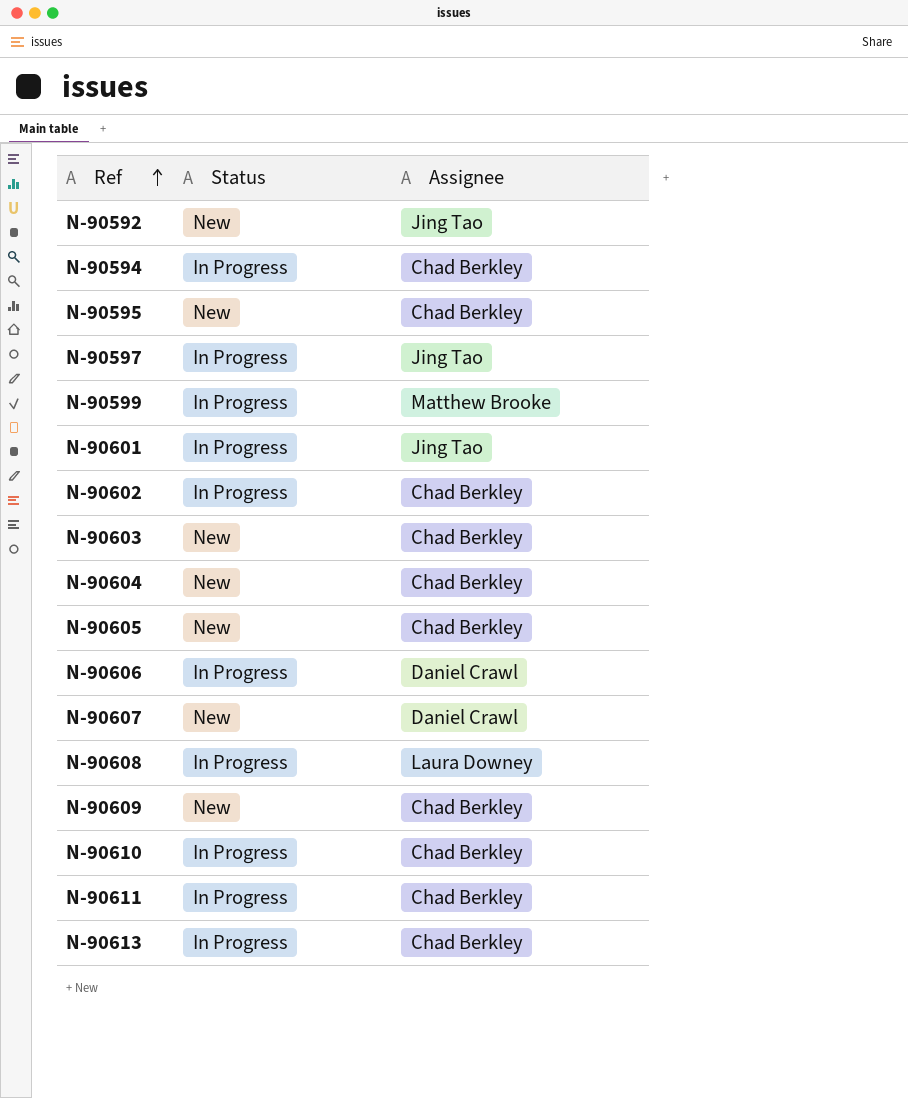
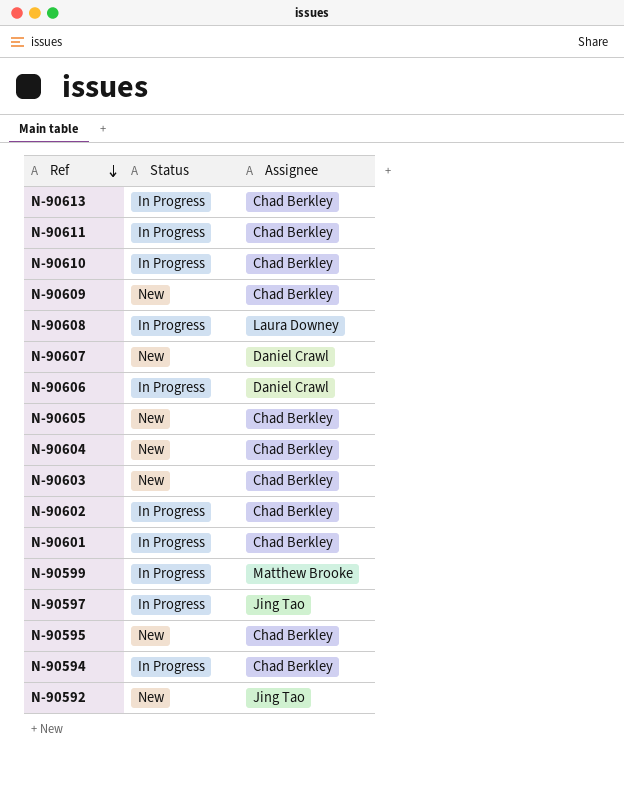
row order: Ref ascending -> Ref descending
N-90601 | Assignee: Jing Tao -> Chad Berkley

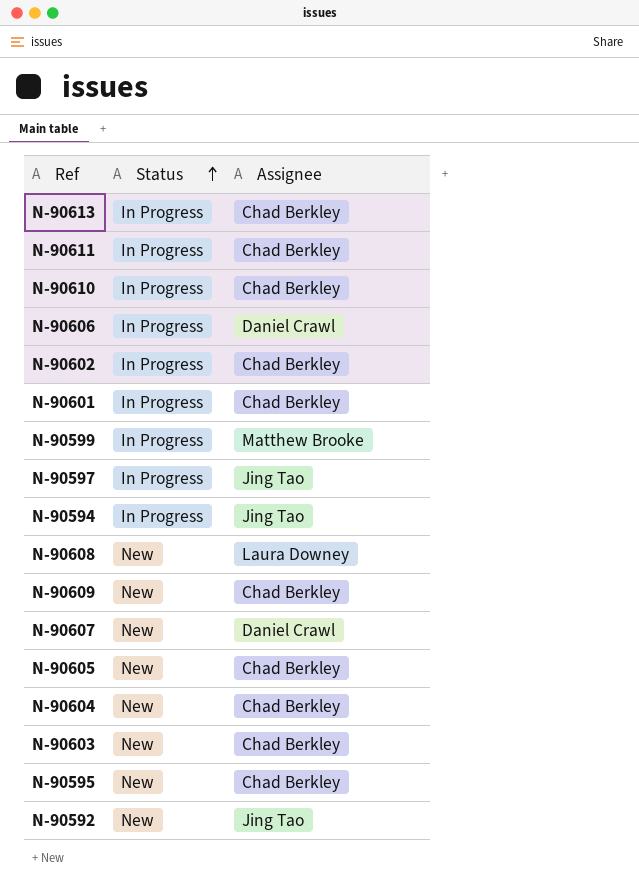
row order: Ref descending -> Status ascending
N-90594 | Assignee: Chad Berkley -> Jing Tao
N-90608 | Status: In Progress -> New

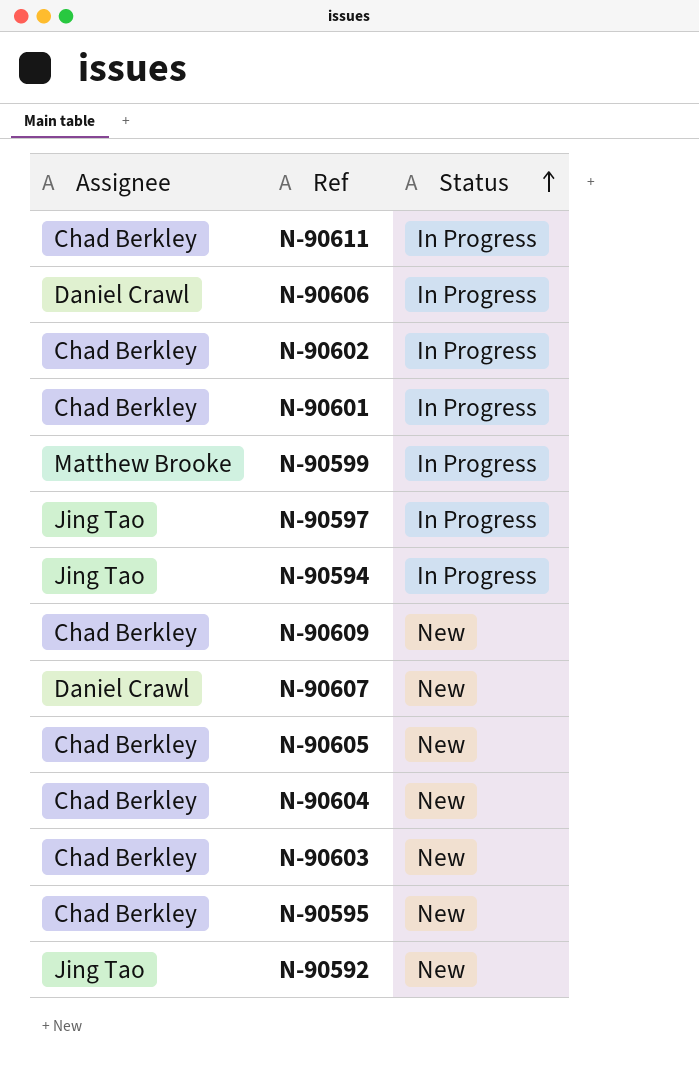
column Assignee | position: 3 -> 1
row N-90613: In Progress | Chad Berkley -> none
row N-90610: In Progress | Chad Berkley -> none
row N-90608: New | Laura Downey -> none

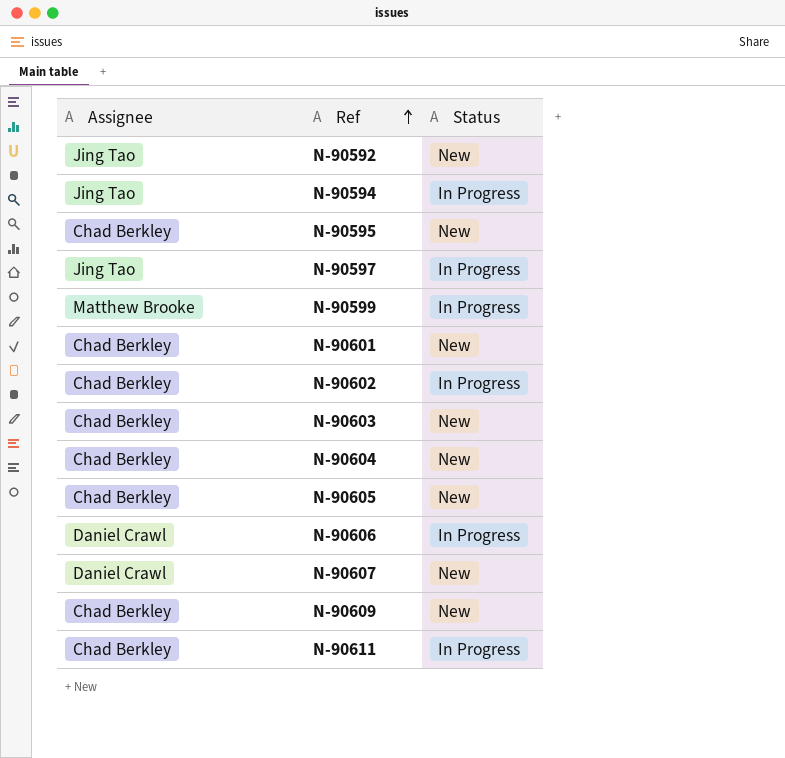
row order: Status ascending -> Ref ascending
N-90601 | Status: In Progress -> New

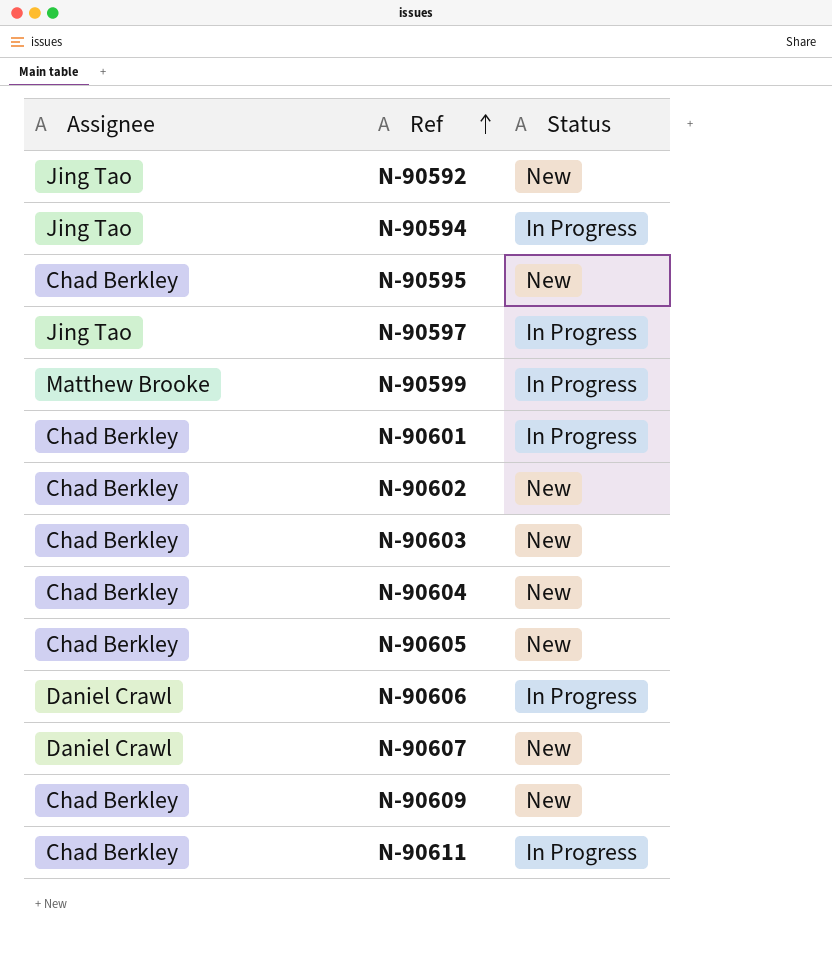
N-90601 | Status: New -> In Progress
N-90602 | Status: In Progress -> New

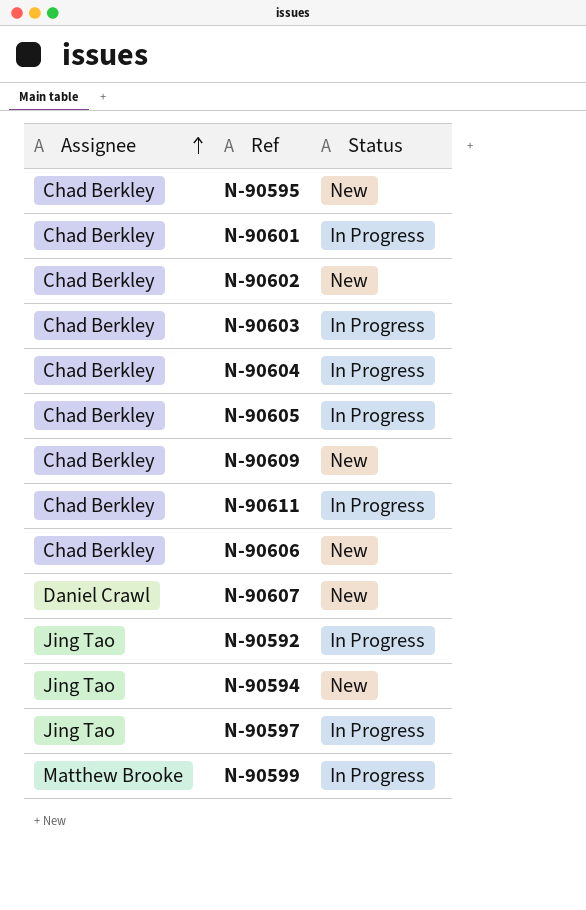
row order: Ref ascending -> Assignee ascending
N-90603 | Status: New -> In Progress
N-90604 | Status: New -> In Progress
N-90605 | Status: New -> In Progress
N-90606 | Assignee: Daniel Crawl -> Chad Berkley
N-90606 | Status: In Progress -> New
N-90592 | Status: New -> In Progress
N-90594 | Status: In Progress -> New

